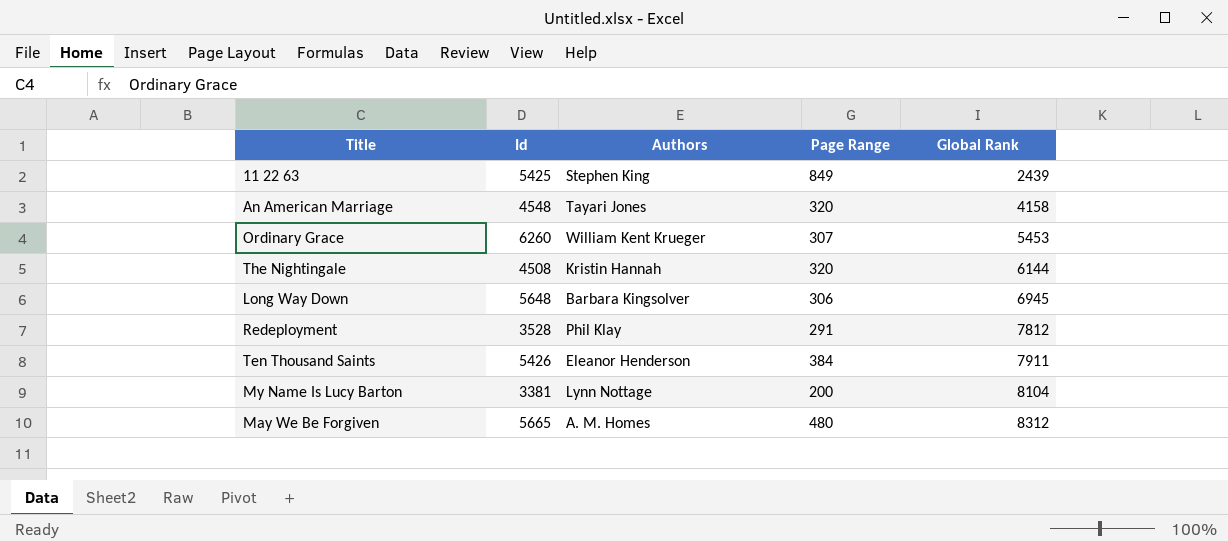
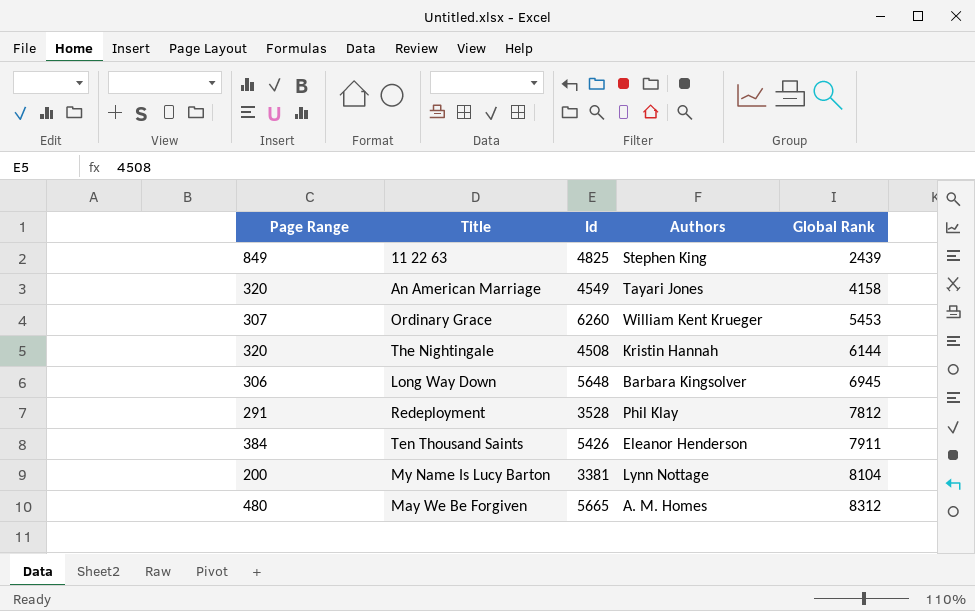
column Page Range | position: 4 -> 1
11 22 63 | Id: 5425 -> 4825
An American Marriage | Id: 4548 -> 4549

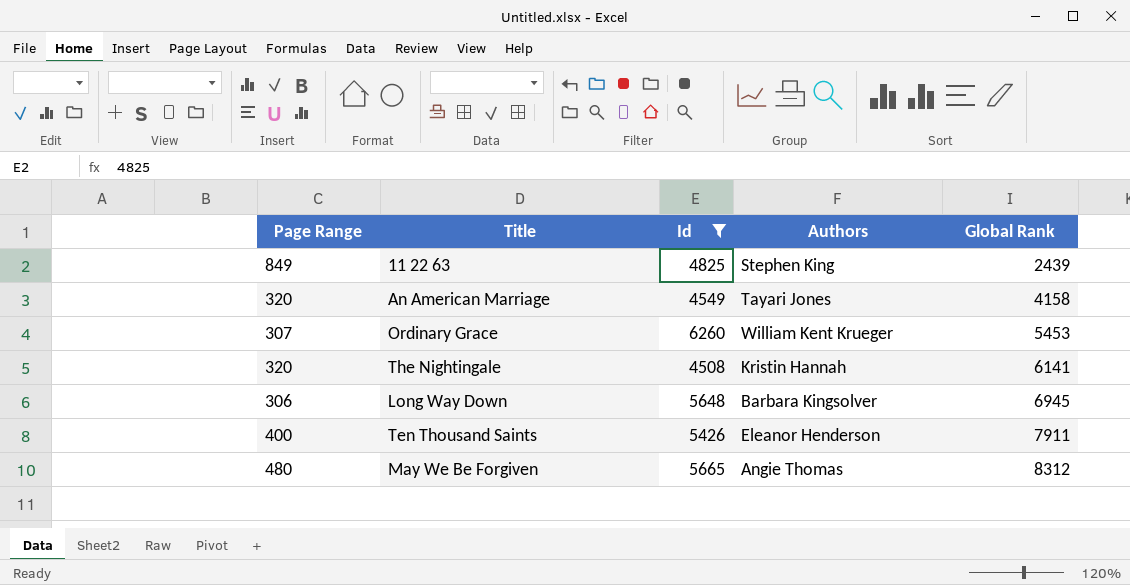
filter: none -> Id >= 4508
The Nightingale | Global Rank: 6144 -> 6141
Ten Thousand Saints | Page Range: 384 -> 400
May We Be Forgiven | Authors: A. M. Homes -> Angie Thomas

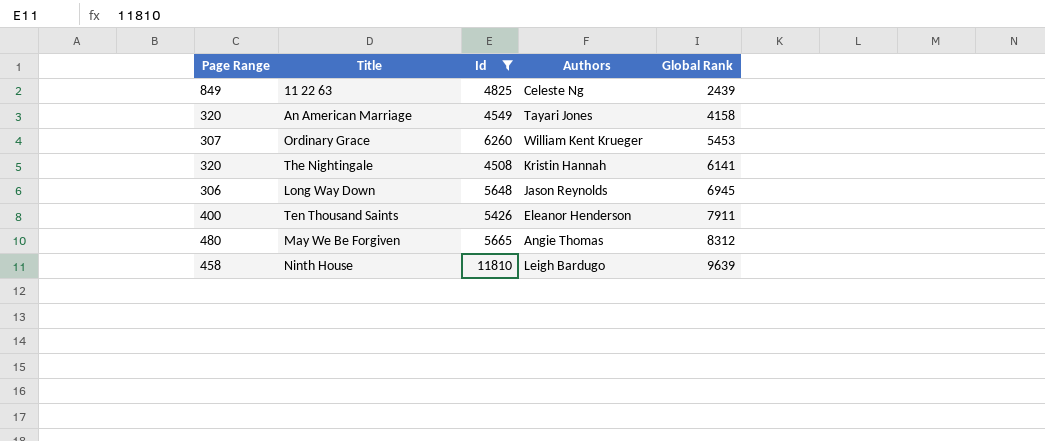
11 22 63 | Authors: Stephen King -> Celeste Ng
Long Way Down | Authors: Barbara Kingsolver -> Jason Reynolds
row Ninth House: none -> 458 | 11810 | Leigh Bardugo | 9639

